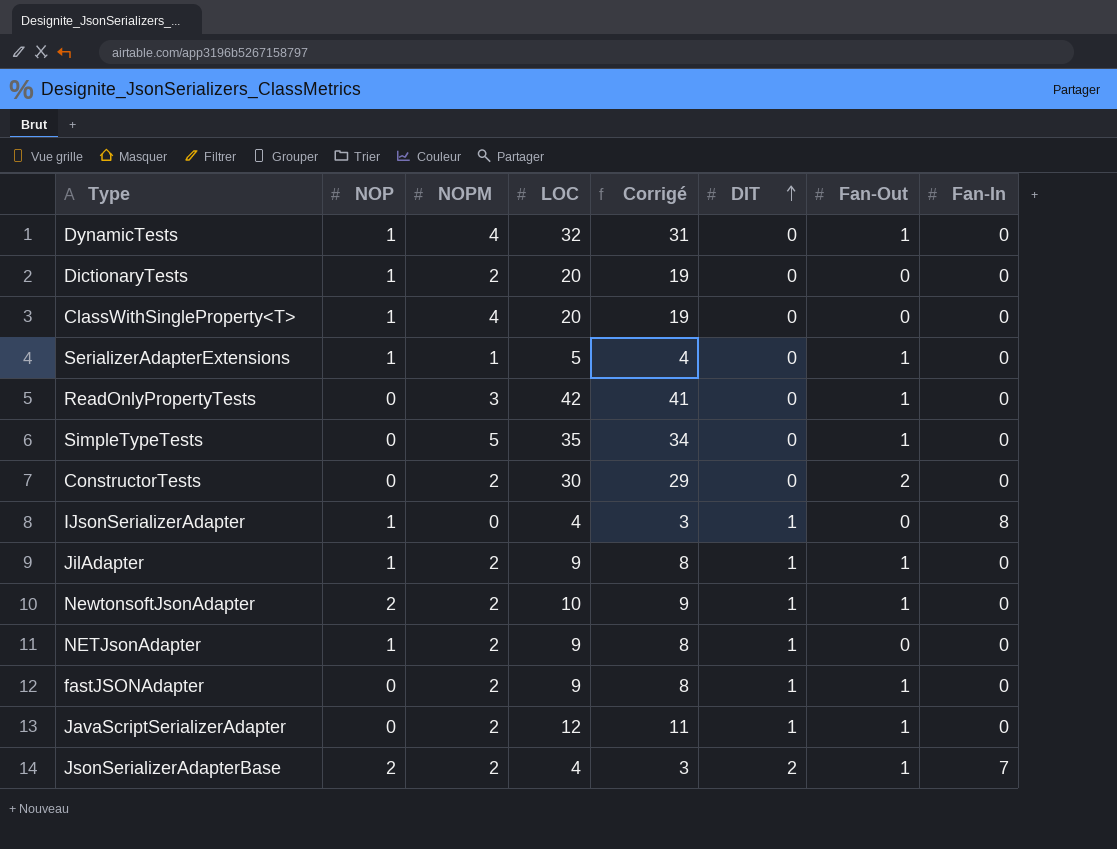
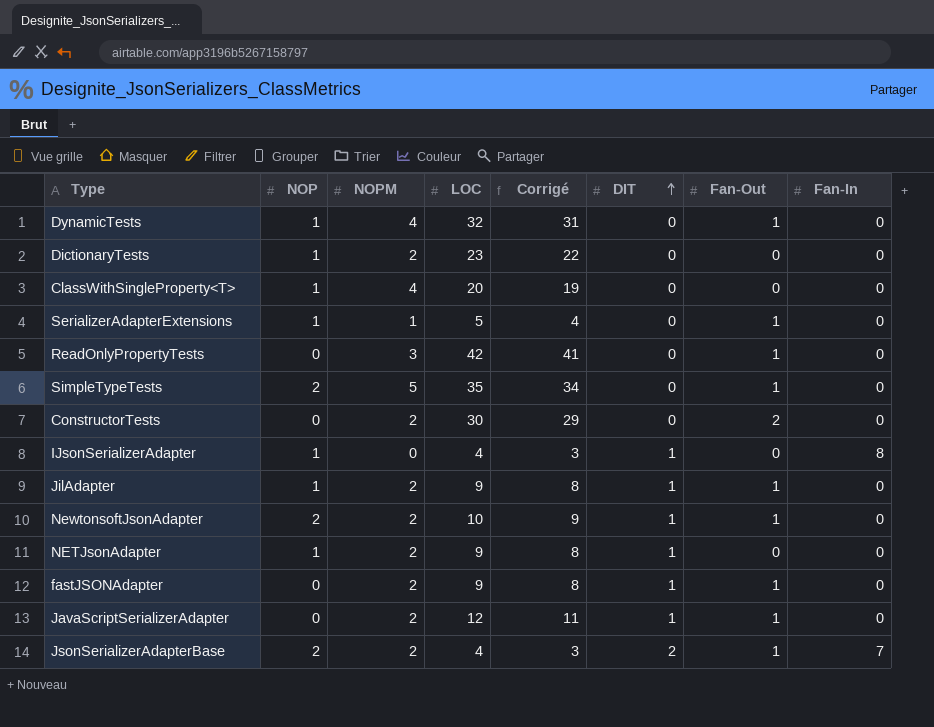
DictionaryTests | LOC: 20 -> 23
DictionaryTests | Corrigé: 19 -> 22
SimpleTypeTests | NOP: 0 -> 2

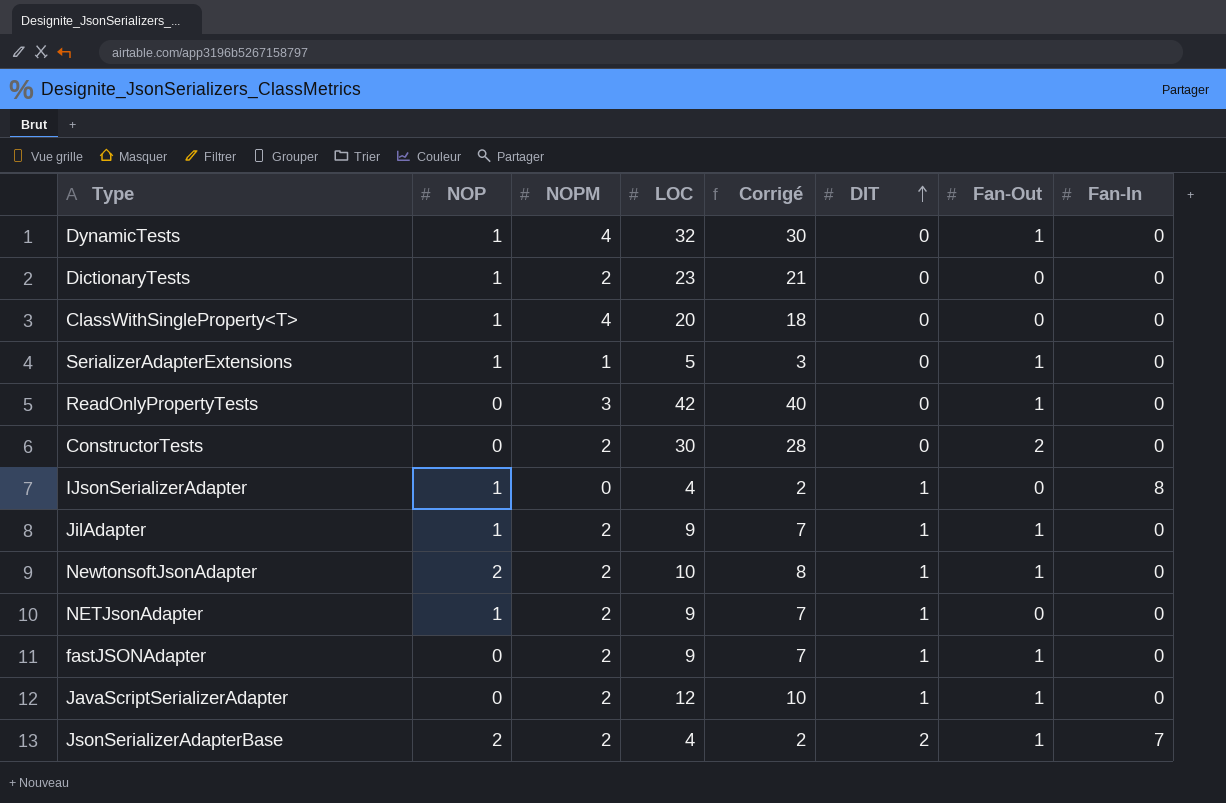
column Corrigé | formula: [LOC] - 1 -> [LOC] - 2
row SimpleTypeTests: 2 | 5 | 35 | 34 | 0 | 1 | 0 -> none

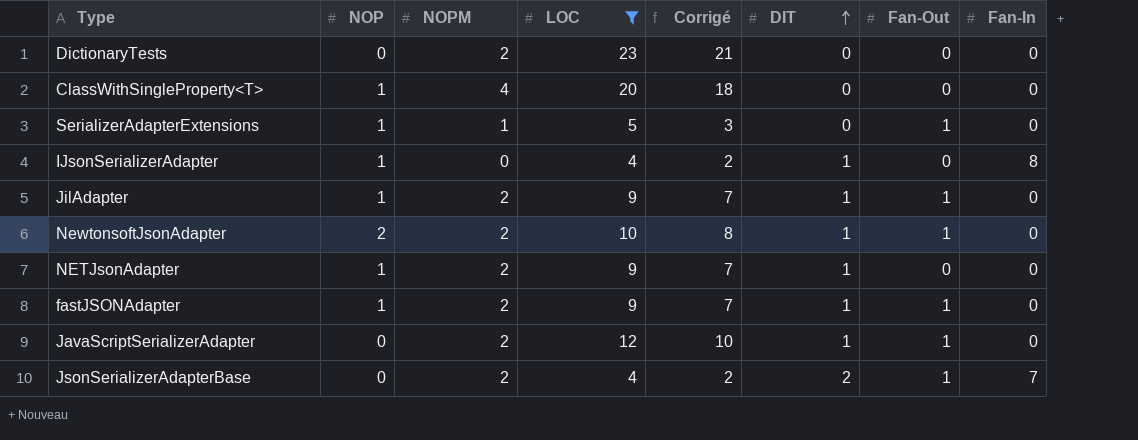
filter: none -> LOC <= 23
DictionaryTests | NOP: 1 -> 0
fastJSONAdapter | NOP: 0 -> 1
JsonSerializerAdapterBase | NOP: 2 -> 0

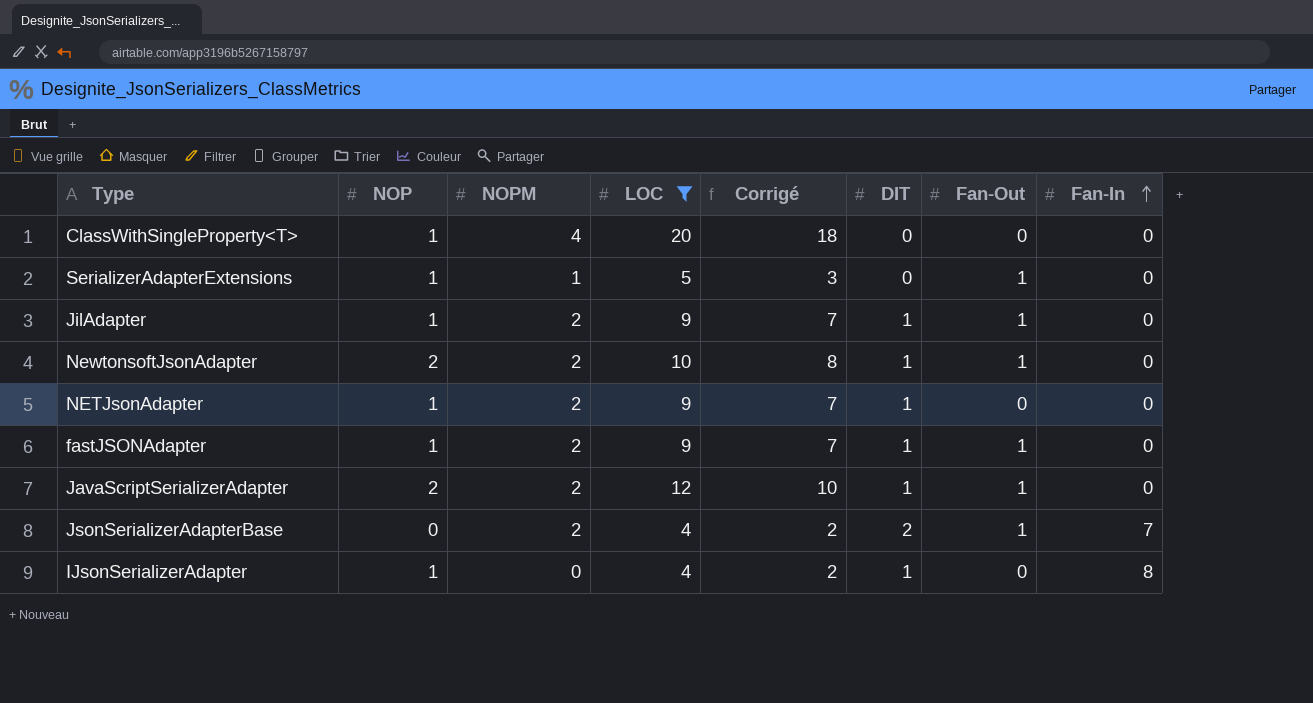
row order: DIT ascending -> Fan-In ascending
row DictionaryTests: 0 | 2 | 23 | 21 | 0 | 0 | 0 -> none
JavaScriptSerializerAdapter | NOP: 0 -> 2

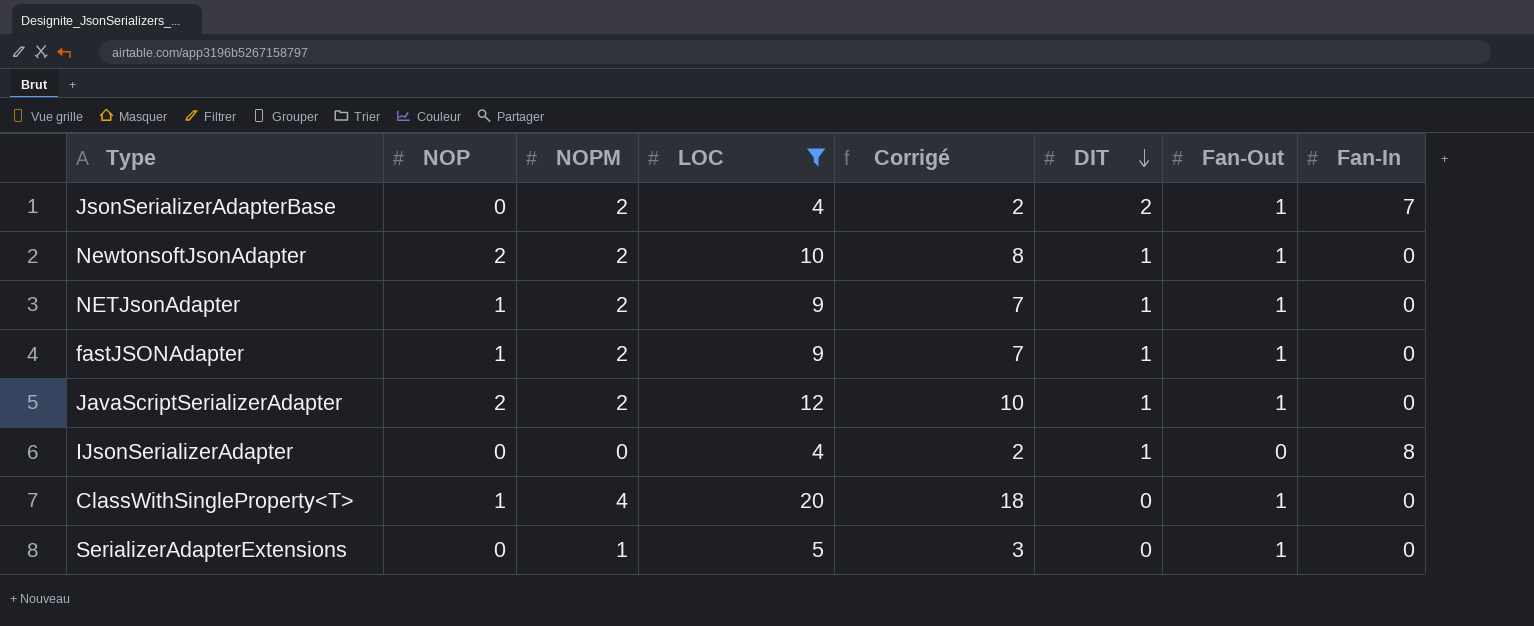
row order: Fan-In ascending -> DIT descending
row JilAdapter: 1 | 2 | 9 | 7 | 1 | 1 | 0 -> none
NETJsonAdapter | Fan-Out: 0 -> 1
IJsonSerializerAdapter | NOP: 1 -> 0
ClassWithSingleProperty<T> | Fan-Out: 0 -> 1
SerializerAdapterExtensions | NOP: 1 -> 0

